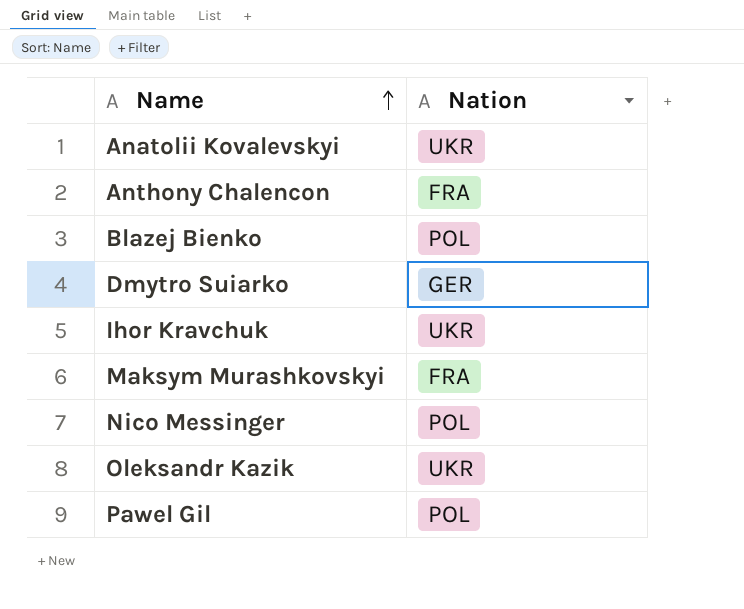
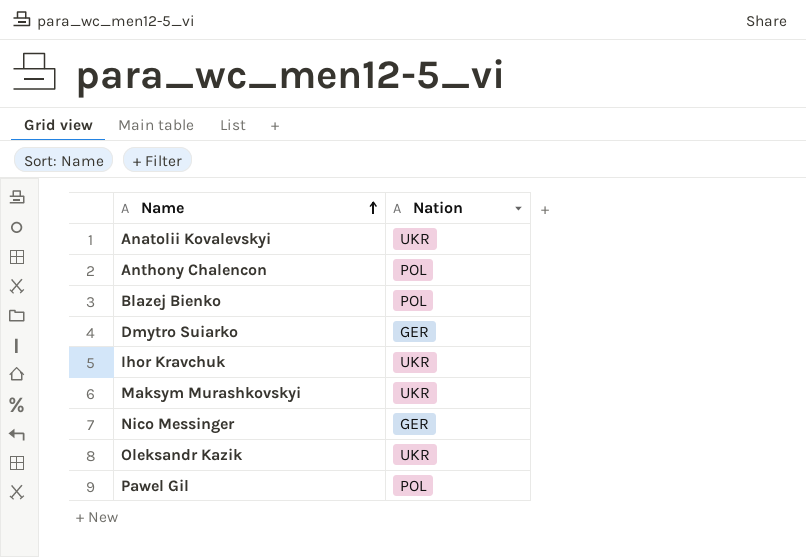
Anthony Chalencon | Nation: FRA -> POL
Maksym Murashkovskyi | Nation: FRA -> UKR
Nico Messinger | Nation: POL -> GER

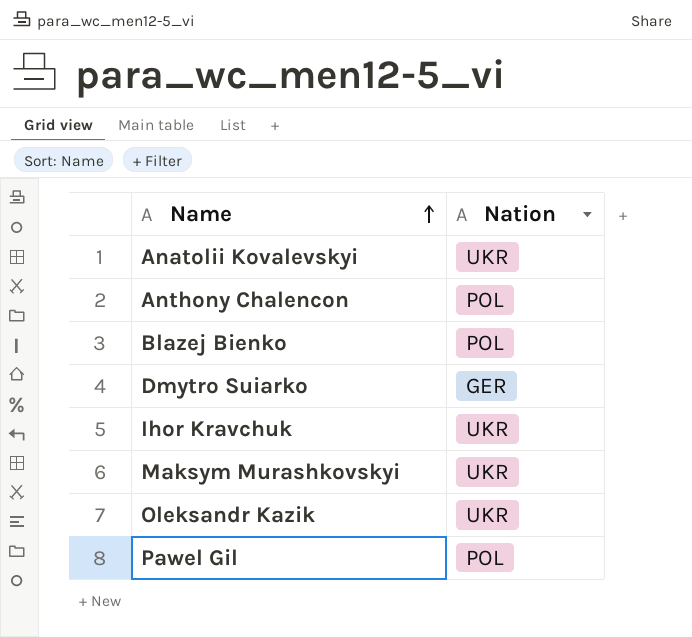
row Nico Messinger: GER -> none

